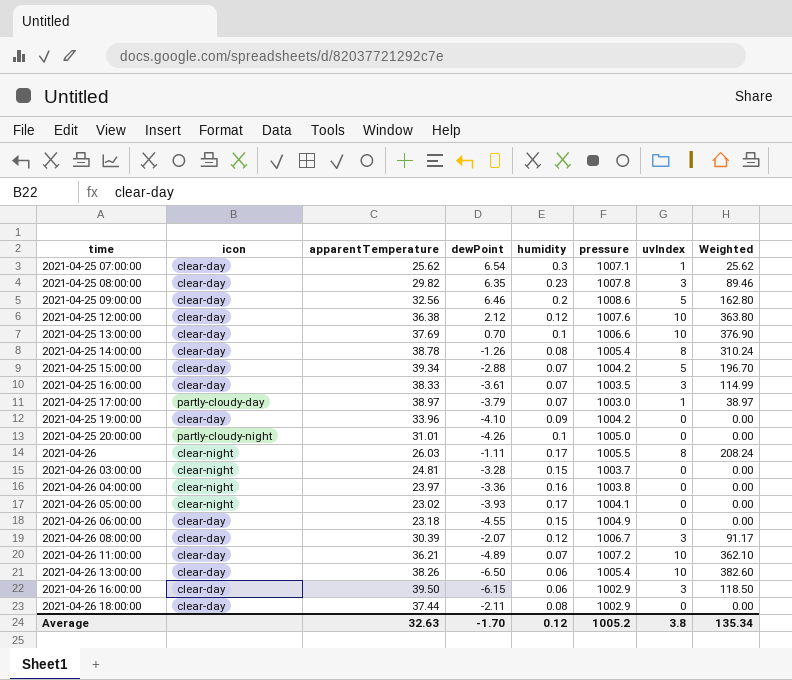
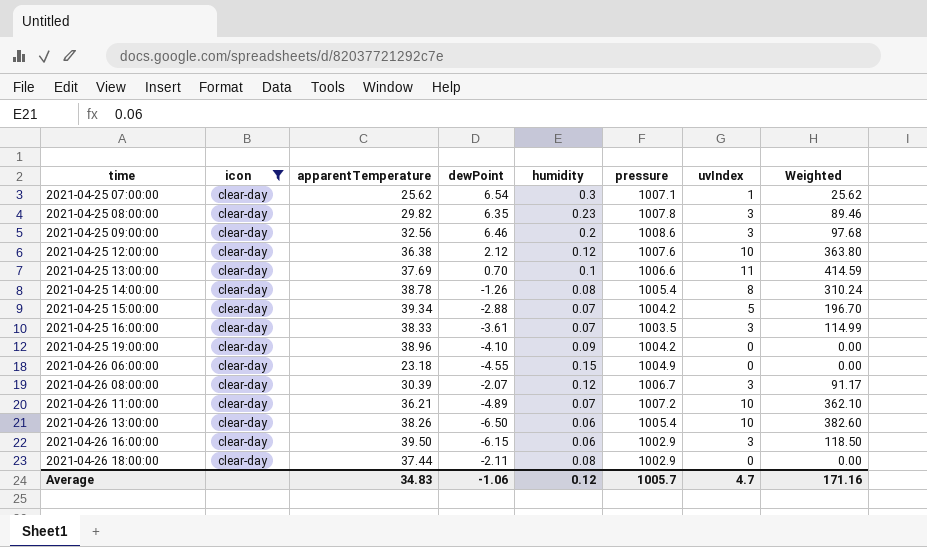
filter: none -> icon = clear-day
2021-04-25 09:00:00 | uvIndex: 5 -> 3
2021-04-25 09:00:00 | Weighted: 162.80 -> 97.68
2021-04-25 13:00:00 | uvIndex: 10 -> 11
2021-04-25 13:00:00 | Weighted: 376.90 -> 414.59
2021-04-25 19:00:00 | apparentTemperature: 33.96 -> 38.96
Average | apparentTemperature: 32.63 -> 34.83
Average | dewPoint: -1.70 -> -1.06
Average | pressure: 1005.2 -> 1005.7
Average | uvIndex: 3.8 -> 4.7
Average | Weighted: 135.34 -> 171.16

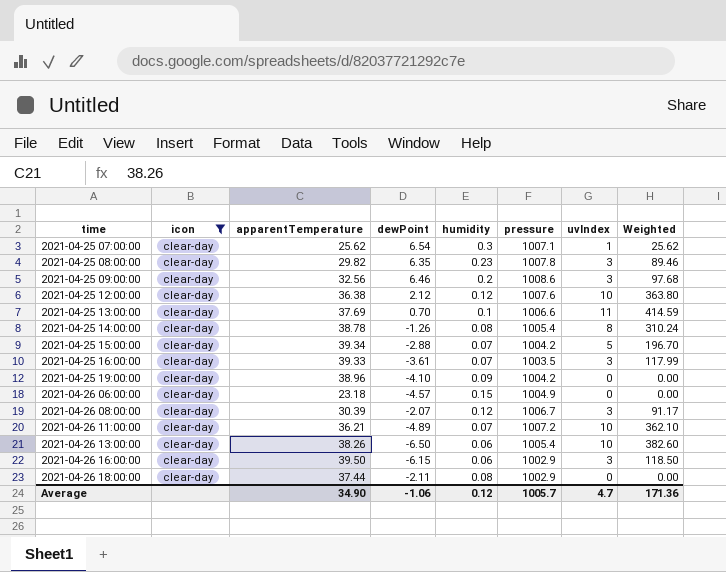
2021-04-25 16:00:00 | apparentTemperature: 38.33 -> 39.33
2021-04-25 16:00:00 | Weighted: 114.99 -> 117.99
2021-04-26 06:00:00 | dewPoint: -4.55 -> -4.57
Average | apparentTemperature: 34.83 -> 34.90
Average | Weighted: 171.16 -> 171.36

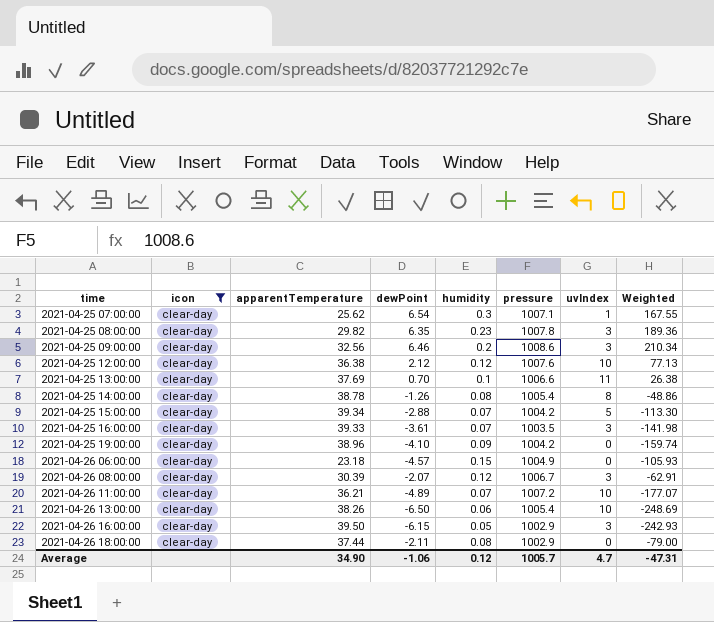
column Weighted | formula: [apparentTemperature] * [uvIndex] -> [apparentTemperature] * [dewPoint]
2021-04-26 16:00:00 | humidity: 0.06 -> 0.05
Average | Weighted: 171.36 -> -47.31

